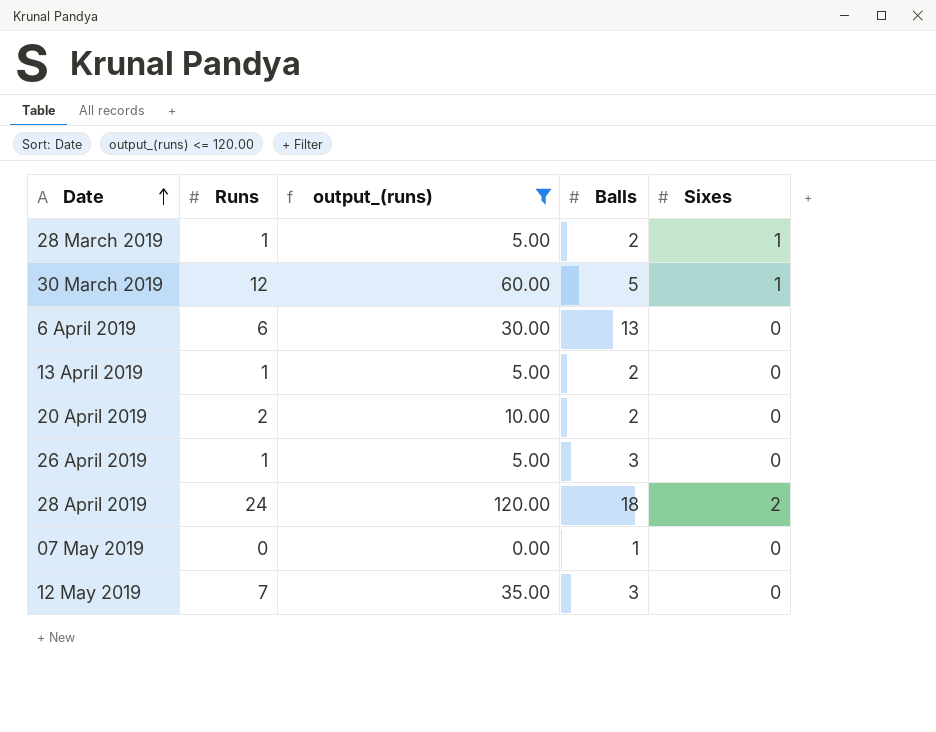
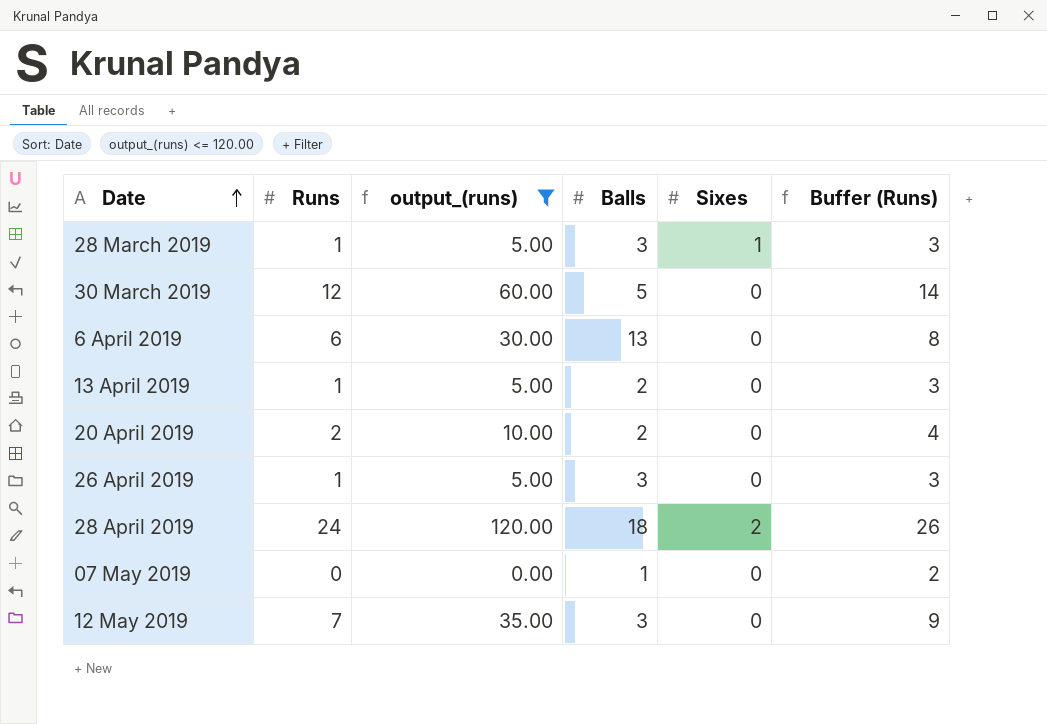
column Buffer (Runs) | formula: none -> [Runs] + 2
28 March 2019 | Balls: 2 -> 3
30 March 2019 | Sixes: 1 -> 0

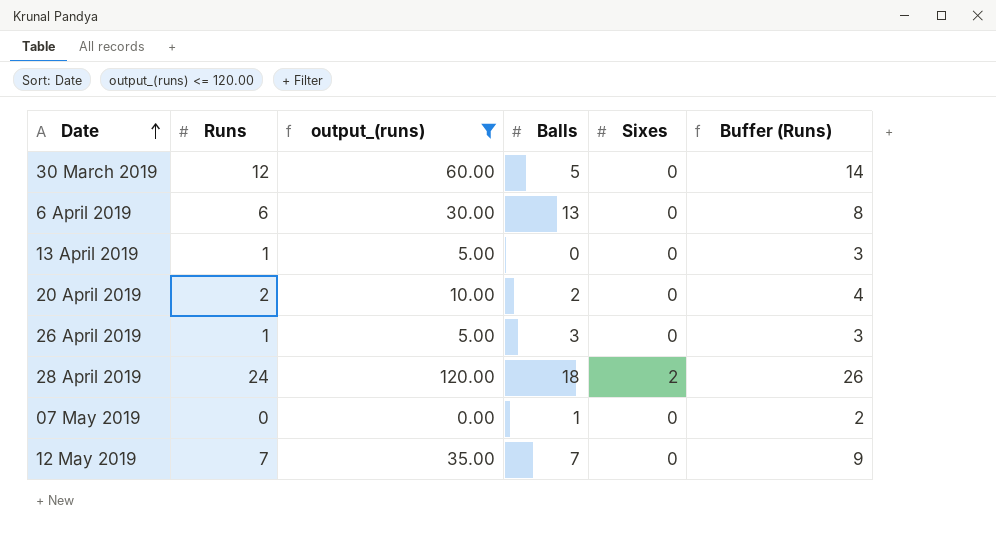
row 28 March 2019: 1 | 5.00 | 3 | 1 | 3 -> none
13 April 2019 | Balls: 2 -> 0
12 May 2019 | Balls: 3 -> 7

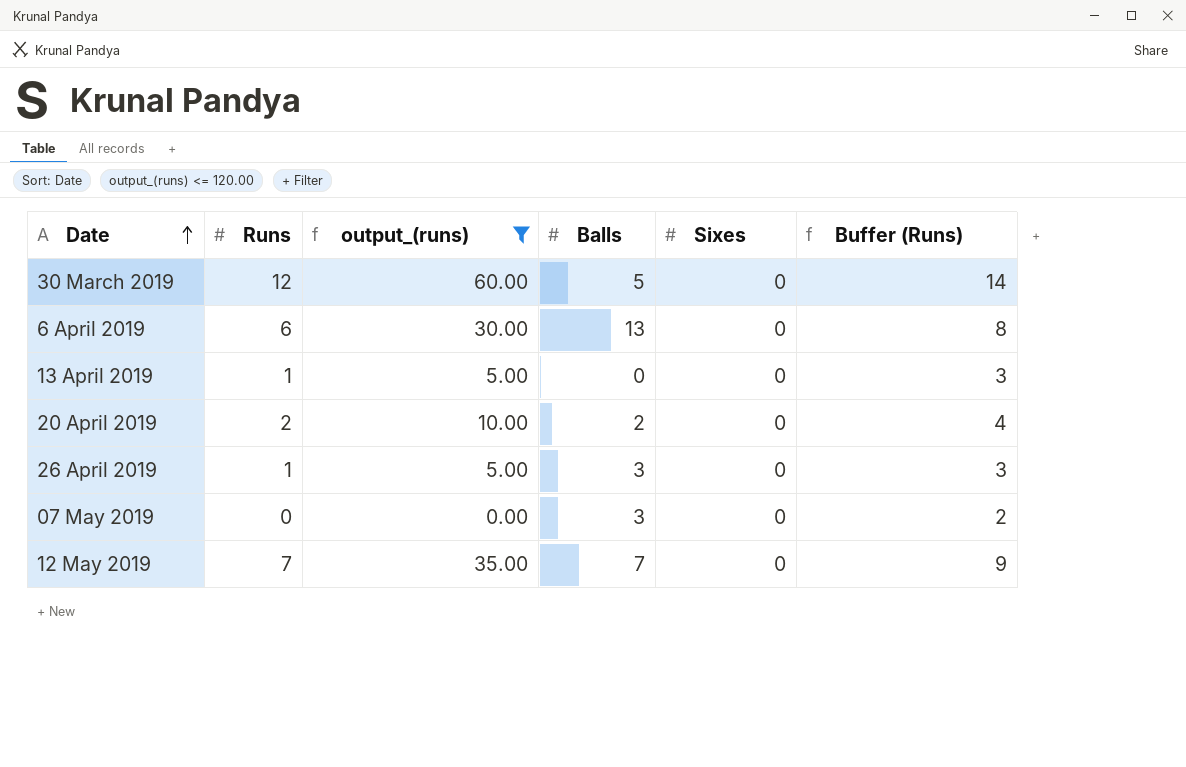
row 28 April 2019: 24 | 120.00 | 18 | 2 | 26 -> none
07 May 2019 | Balls: 1 -> 3

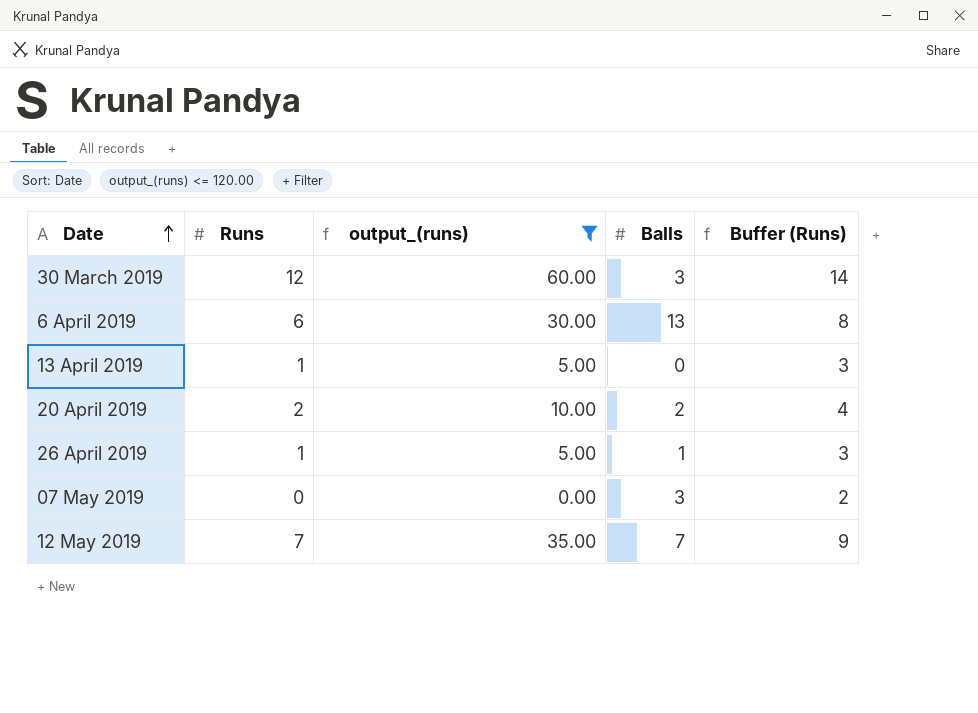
column Sixes | position: 5 -> none
30 March 2019 | Balls: 5 -> 3
26 April 2019 | Balls: 3 -> 1

